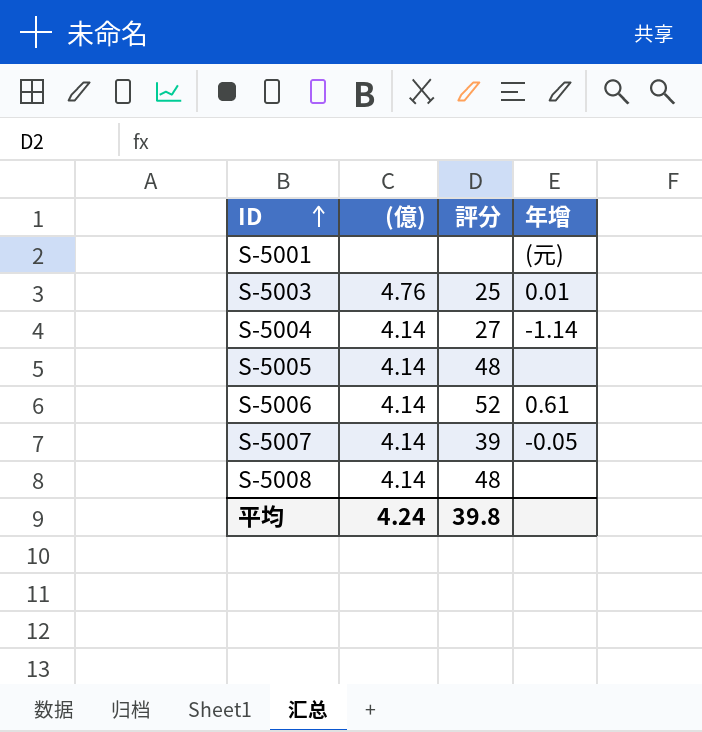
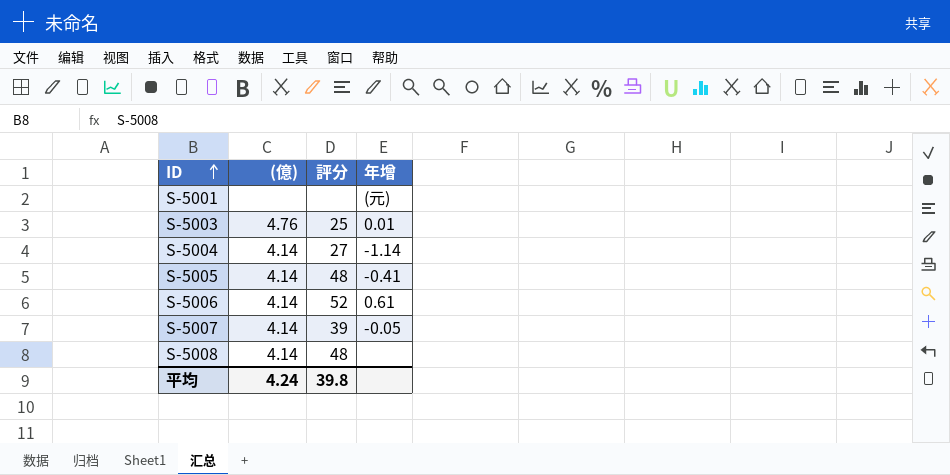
S-5005 | 年增: none -> -0.41

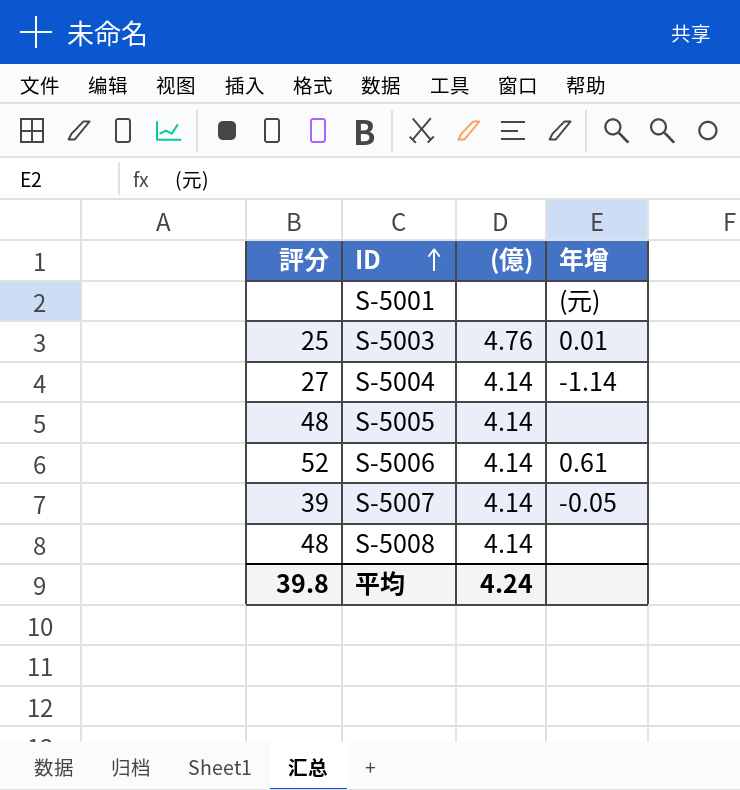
column 評分 | position: 3 -> 1
S-5005 | 年增: -0.41 -> none

